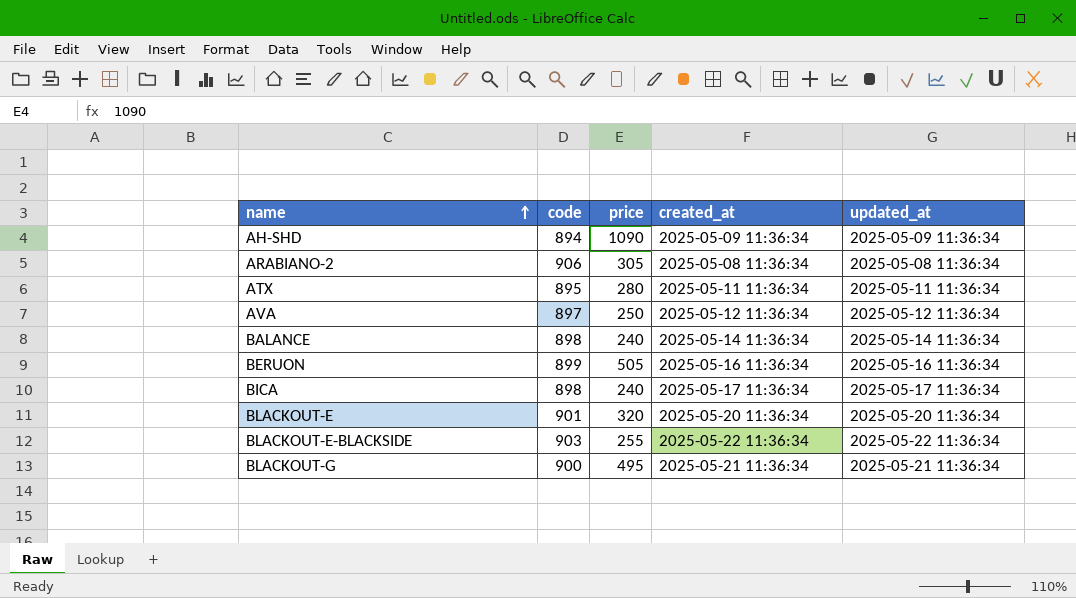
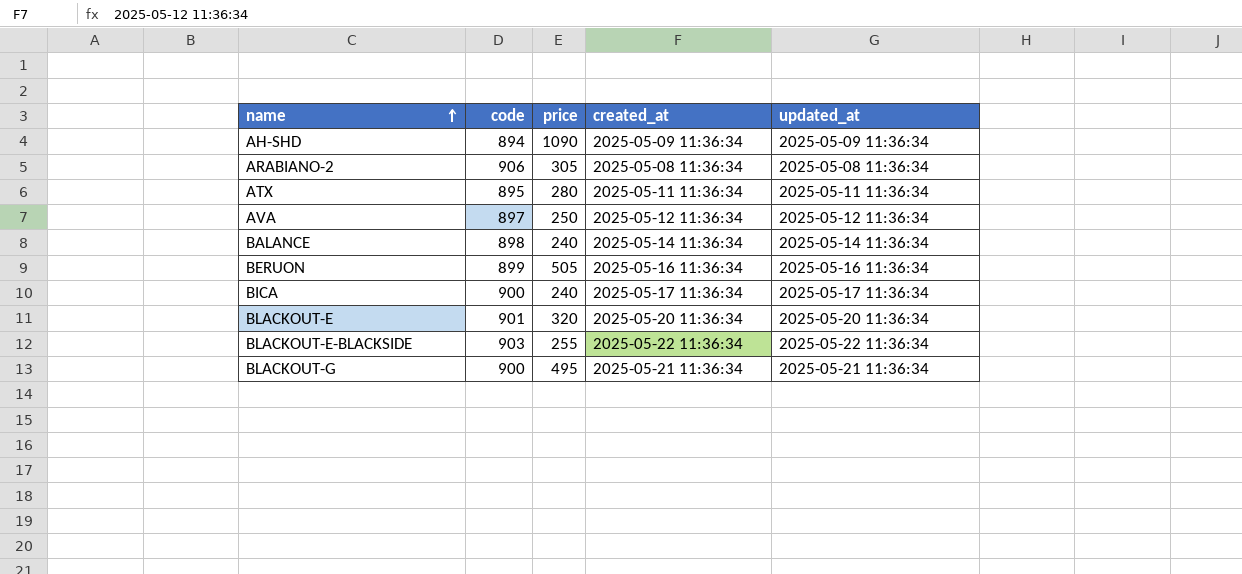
BICA | code: 898 -> 900

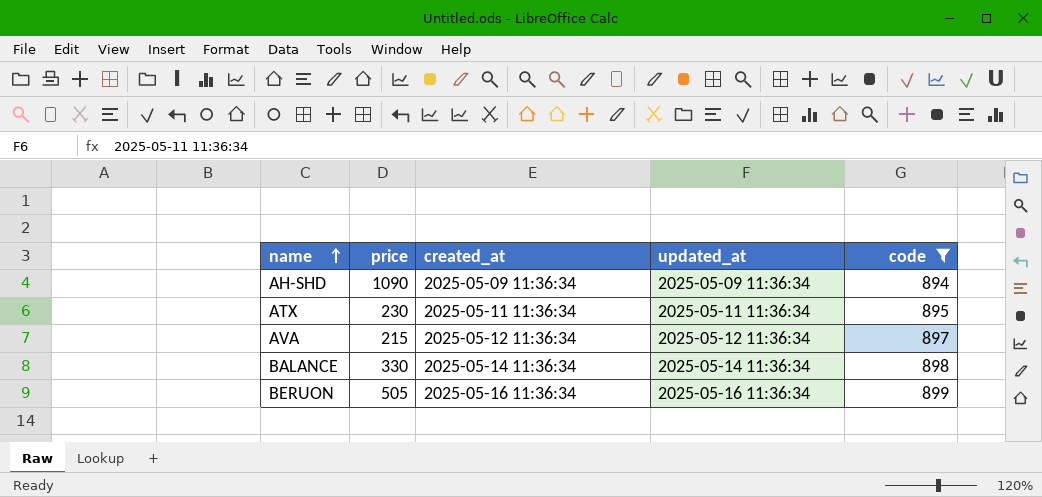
filter: none -> code <= 899
column code | position: 2 -> 5
ATX | price: 280 -> 230
AVA | price: 250 -> 215
BALANCE | price: 240 -> 330

